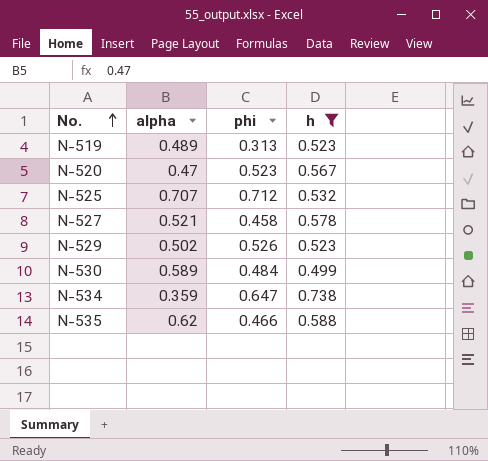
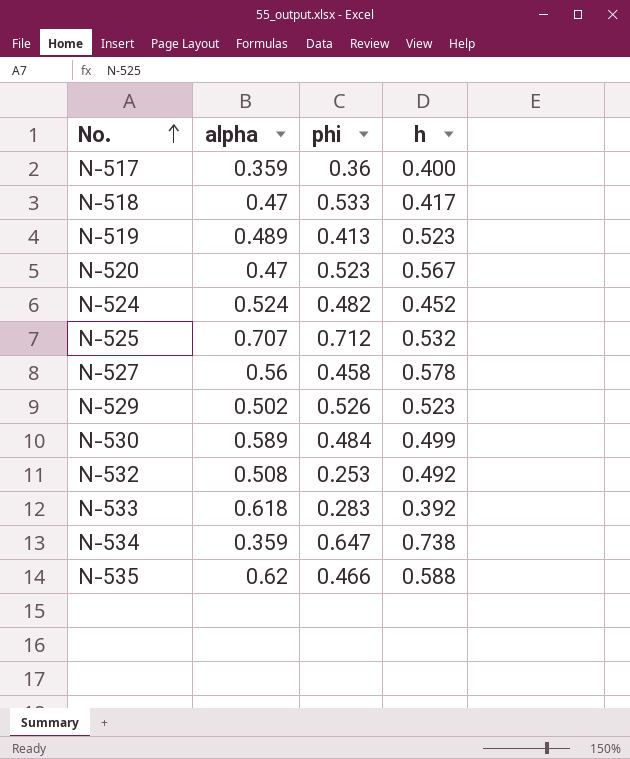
filter: h >= 0.499 -> none
N-519 | phi: 0.313 -> 0.413
N-527 | alpha: 0.521 -> 0.56

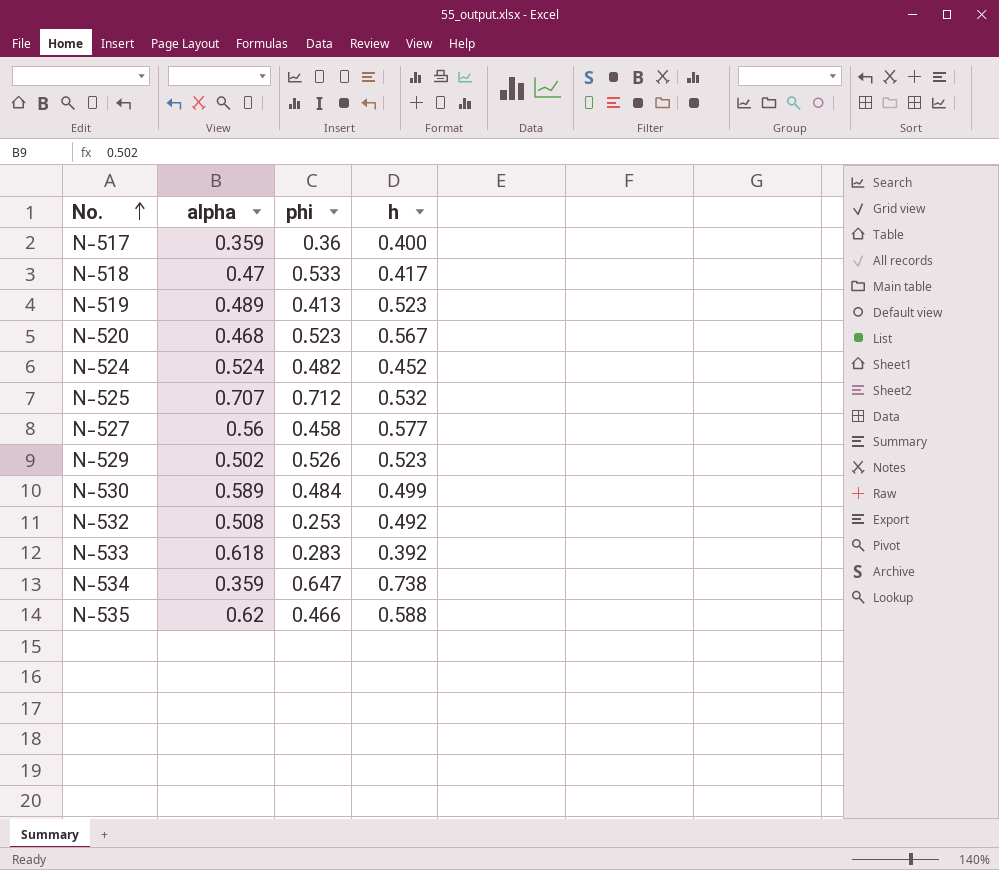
N-520 | alpha: 0.47 -> 0.468
N-527 | h: 0.578 -> 0.577

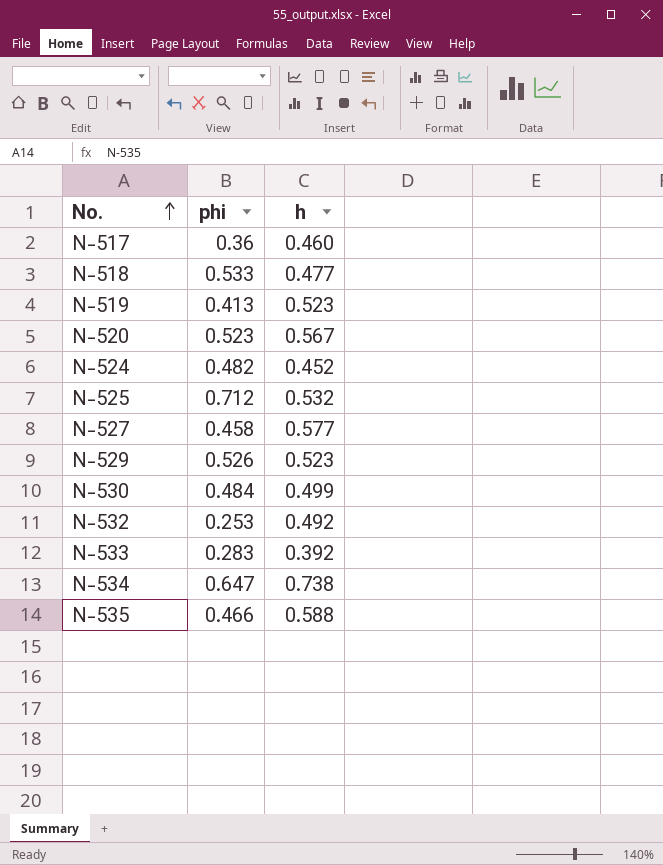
column alpha | position: 2 -> none
N-517 | h: 0.400 -> 0.460
N-518 | h: 0.417 -> 0.477

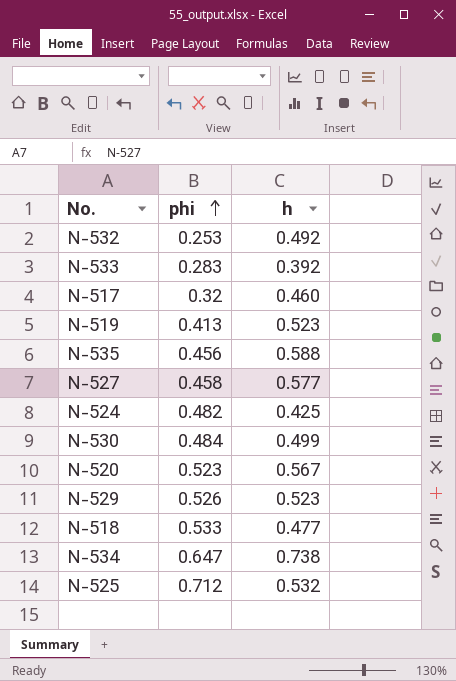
row order: No. ascending -> phi ascending
N-517 | phi: 0.36 -> 0.32
N-535 | phi: 0.466 -> 0.456
N-524 | h: 0.452 -> 0.425

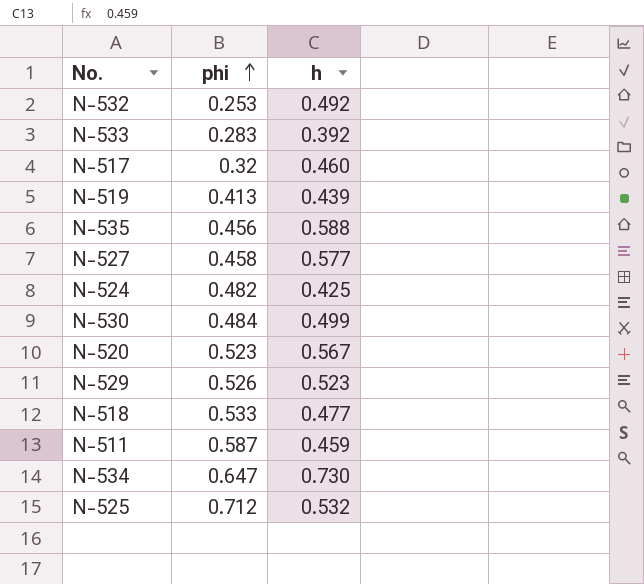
N-519 | h: 0.523 -> 0.439
row N-511: none -> 0.587 | 0.459
N-534 | h: 0.738 -> 0.730

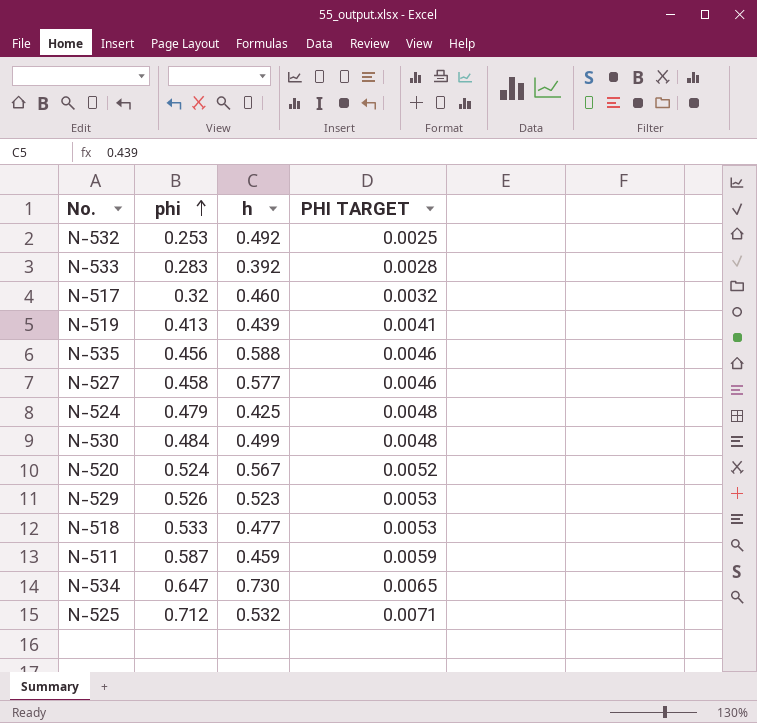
column PHI TARGET | formula: none -> [phi] * 0.01
N-524 | phi: 0.482 -> 0.479
N-520 | phi: 0.523 -> 0.524

